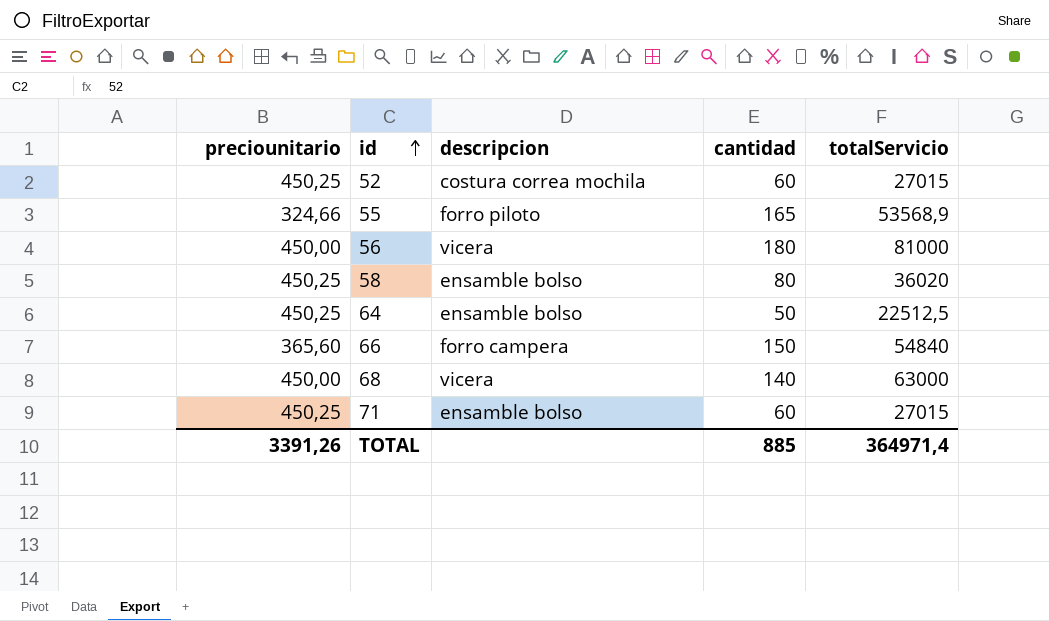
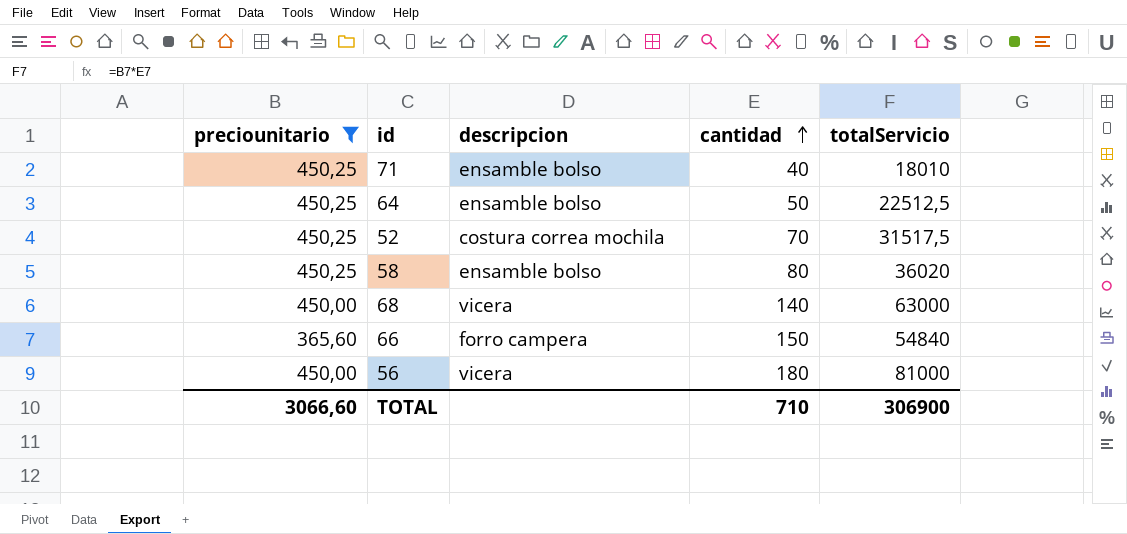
filter: none -> preciounitario != 324,66
row order: id ascending -> cantidad ascending
71 | cantidad: 60 -> 40
71 | totalServicio: 27015 -> 18010
52 | cantidad: 60 -> 70
52 | totalServicio: 27015 -> 31517,5
TOTAL | preciounitario: 3391,26 -> 3066,60
TOTAL | cantidad: 885 -> 710
TOTAL | totalServicio: 364971,4 -> 306900

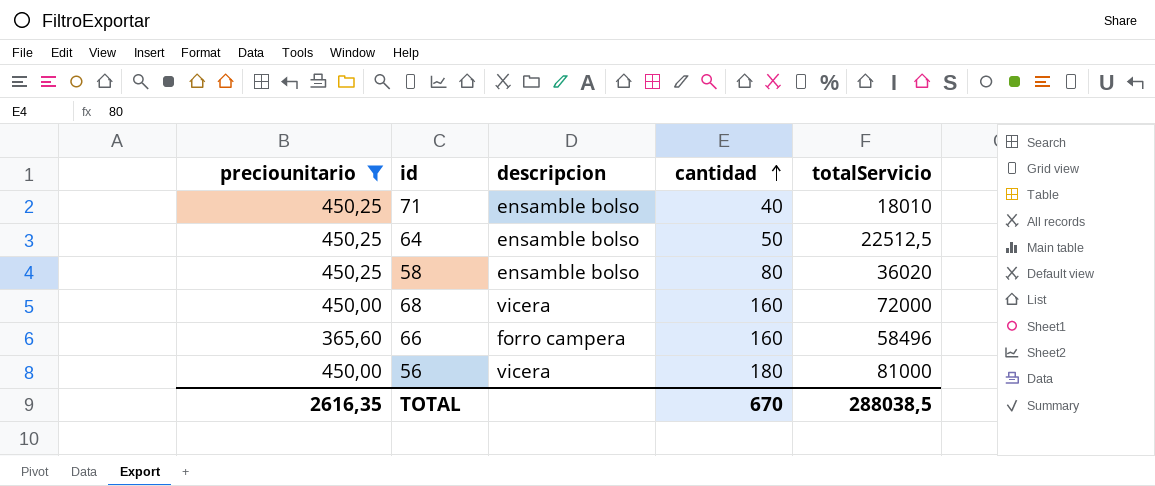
row 52: 450,25 | costura correa mochila | 70 | 31517,5 -> none
68 | cantidad: 140 -> 160
68 | totalServicio: 63000 -> 72000
66 | cantidad: 150 -> 160
66 | totalServicio: 54840 -> 58496
TOTAL | preciounitario: 3066,60 -> 2616,35
TOTAL | cantidad: 710 -> 670
TOTAL | totalServicio: 306900 -> 288038,5

